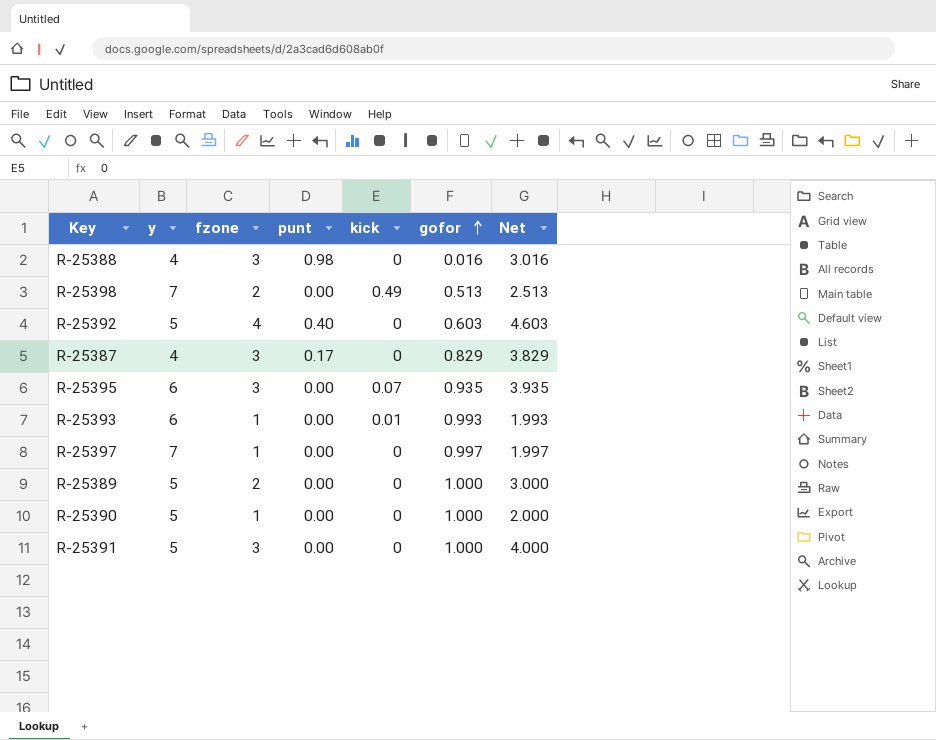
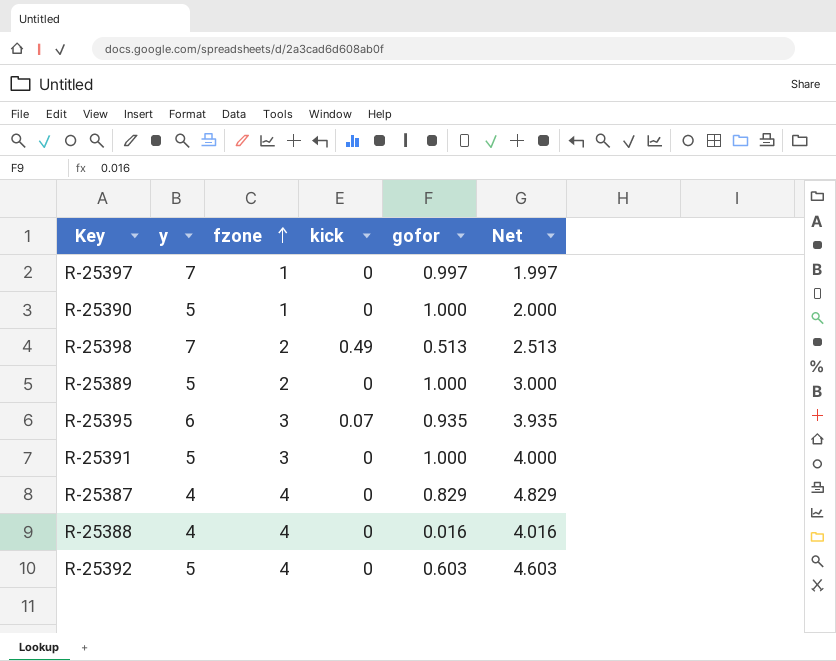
row order: gofor ascending -> fzone ascending
column punt | position: 4 -> none
row R-25393: 6 | 1 | 0.00 | 0.01 | 0.993 | 1.993 -> none
R-25387 | fzone: 3 -> 4
R-25387 | Net: 3.829 -> 4.829
R-25388 | fzone: 3 -> 4
R-25388 | Net: 3.016 -> 4.016

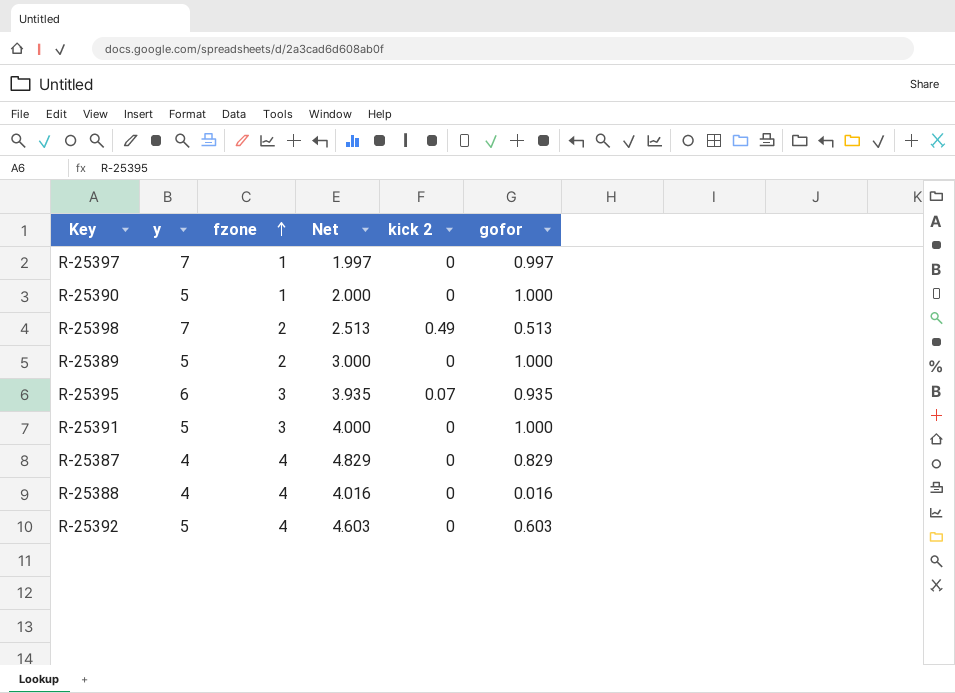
column Net | position: 6 -> 4
column name: kick -> kick 2

